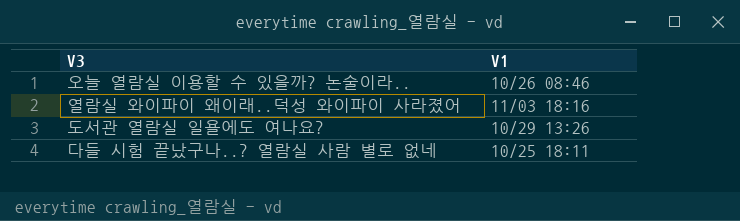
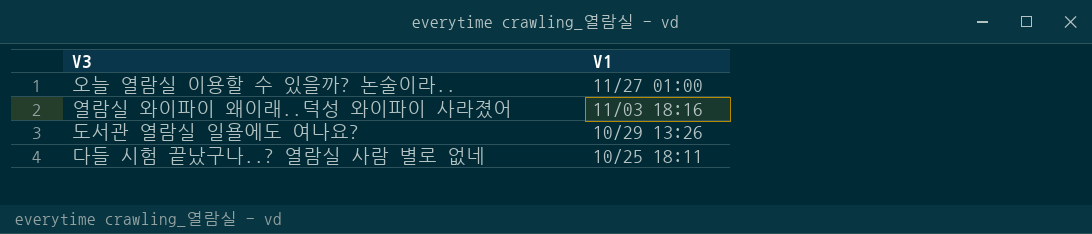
오늘 열람실 이용할 수 있을까? 논술이라.. | V1: 10/26 08:46 -> 11/27 01:00

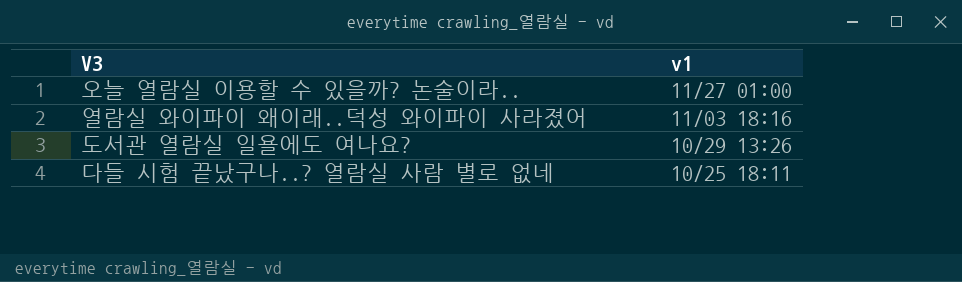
column name: V1 -> v1

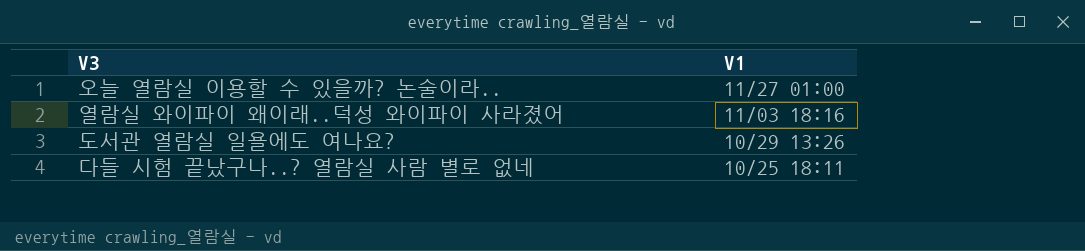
column name: v1 -> V1

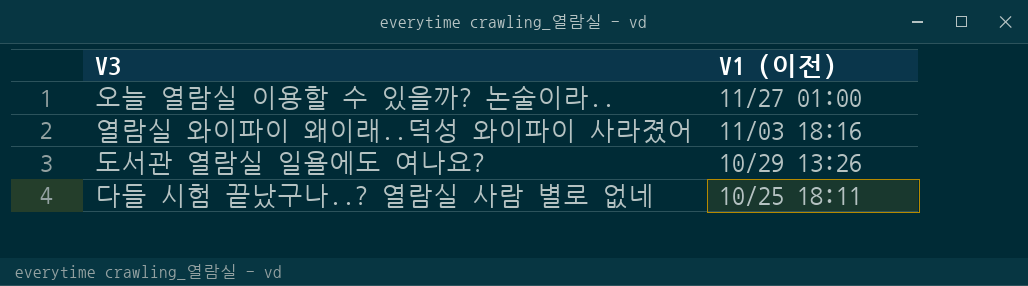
column name: V1 -> V1 (이전)

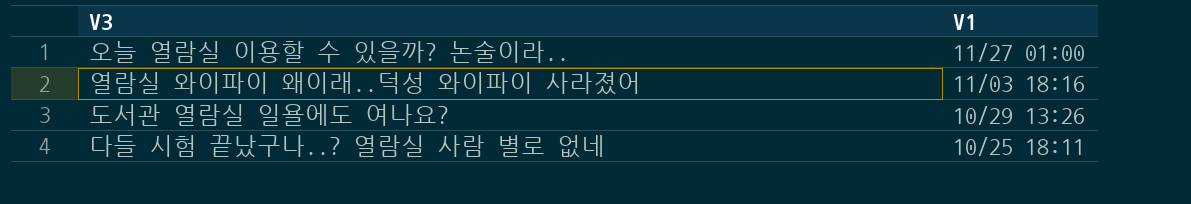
column name: V1 (이전) -> V1

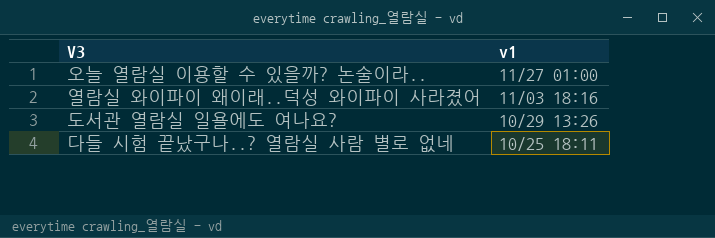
column name: V1 -> v1

